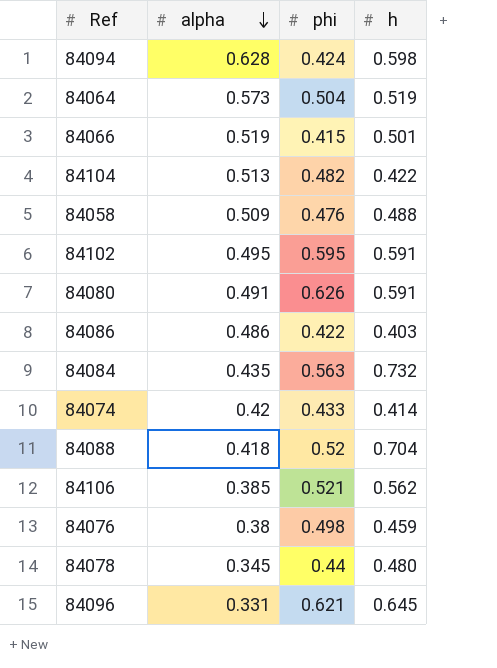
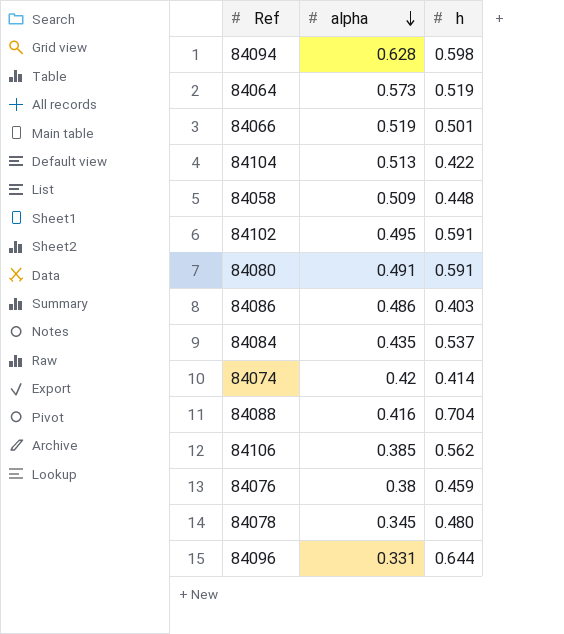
column phi | position: 3 -> none
84058 | h: 0.488 -> 0.448
84084 | h: 0.732 -> 0.537
84088 | alpha: 0.418 -> 0.416
84096 | h: 0.645 -> 0.644

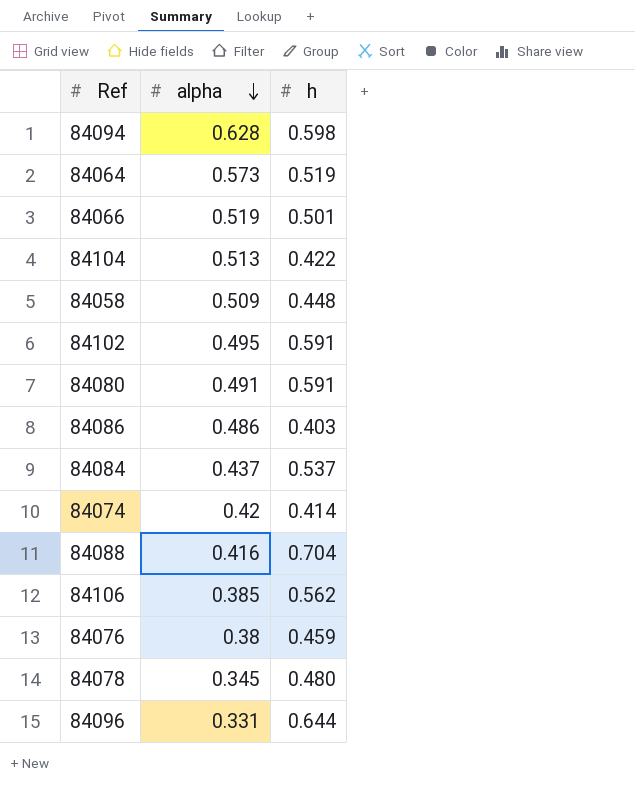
84084 | alpha: 0.435 -> 0.437

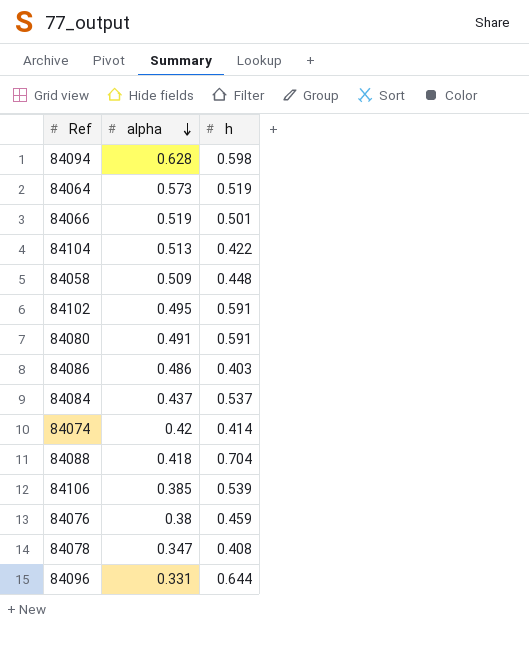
84088 | alpha: 0.416 -> 0.418
84106 | h: 0.562 -> 0.539
84078 | alpha: 0.345 -> 0.347
84078 | h: 0.480 -> 0.408

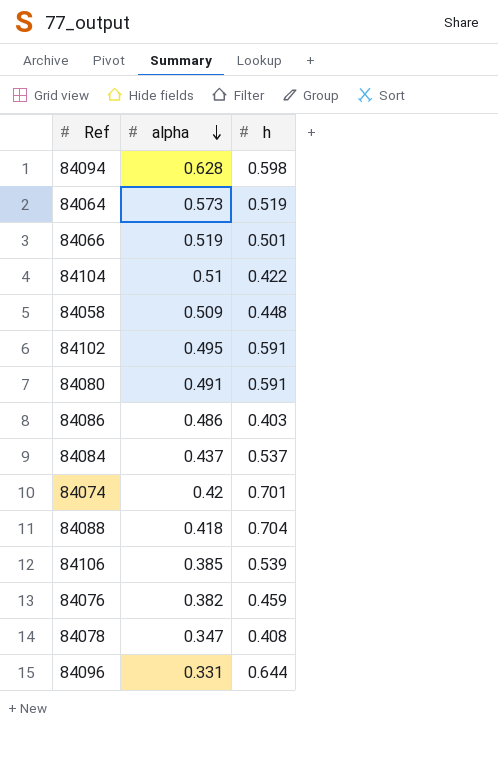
84104 | alpha: 0.513 -> 0.51
84074 | h: 0.414 -> 0.701
84076 | alpha: 0.38 -> 0.382

